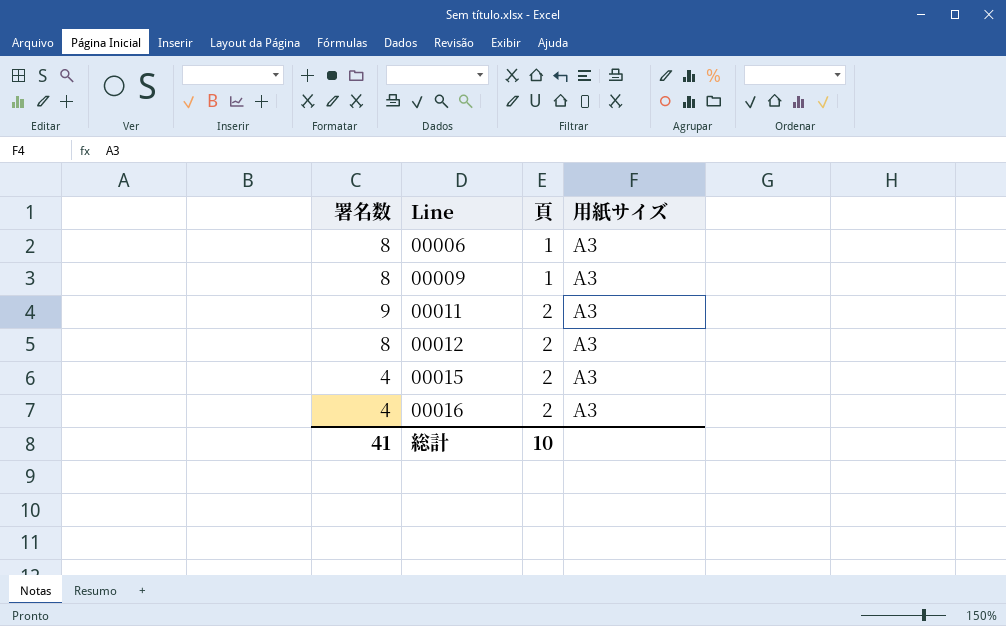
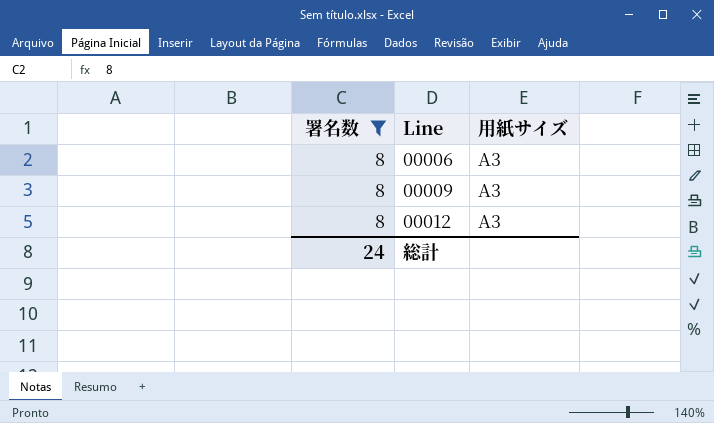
filter: none -> 署名数 = 8
column 頁 | position: 3 -> none
総計 | 署名数: 41 -> 24

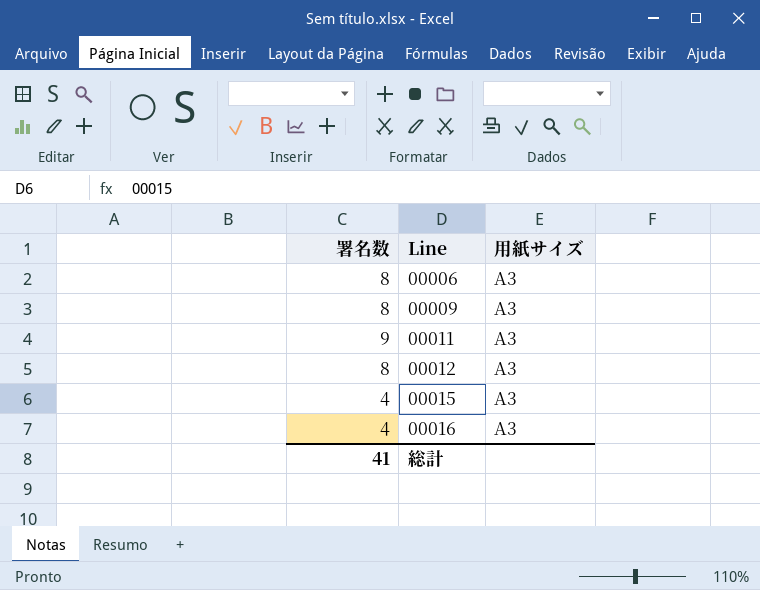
filter: 署名数 = 8 -> none
総計 | 署名数: 24 -> 41

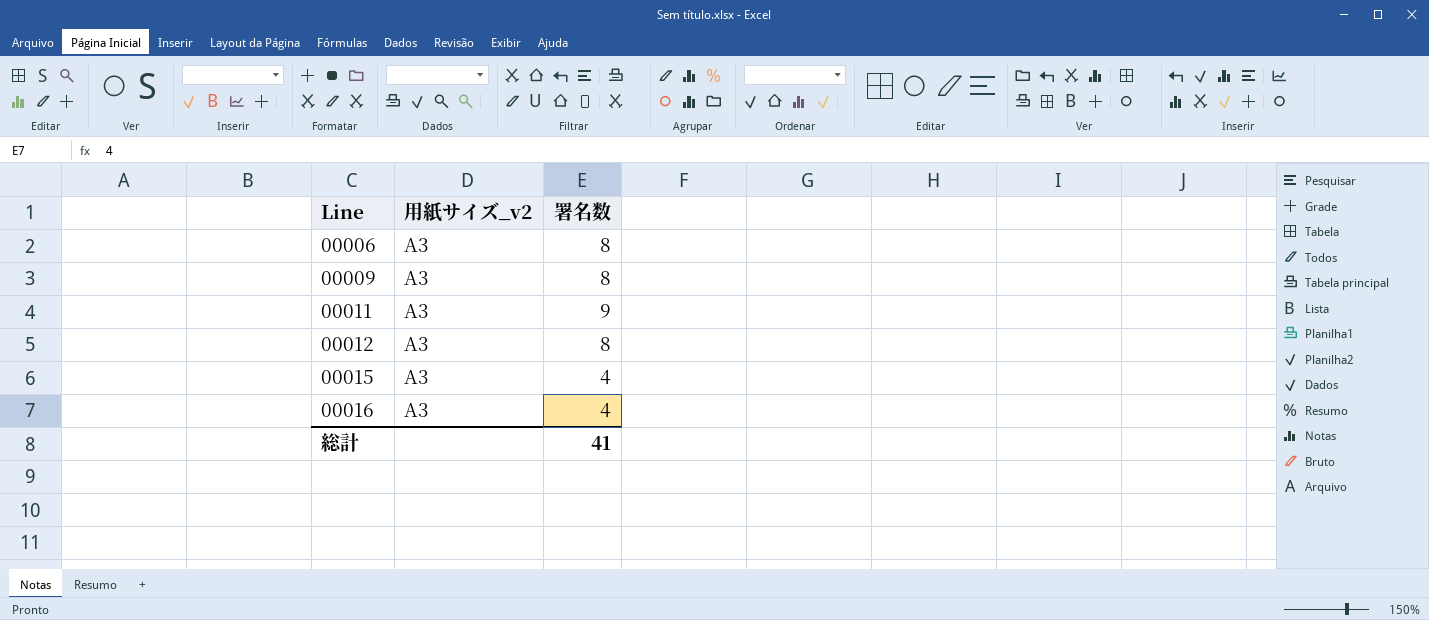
column name: 用紙サイズ -> 用紙サイズ_v2
column 署名数 | position: 1 -> 3

